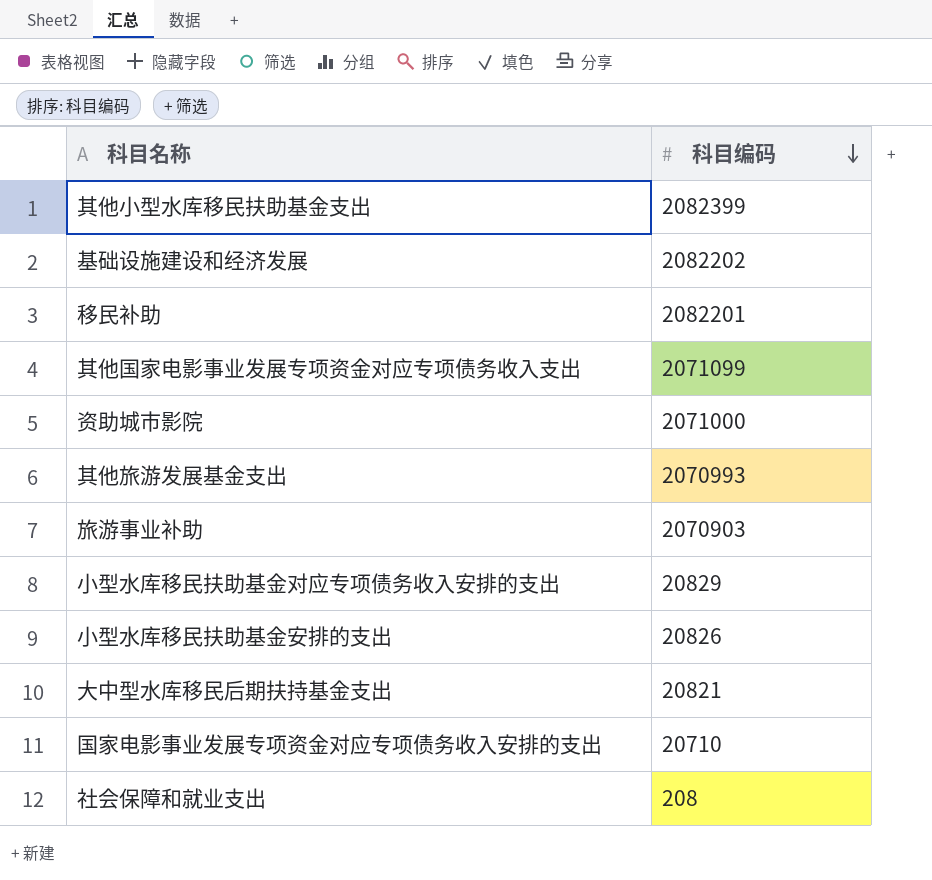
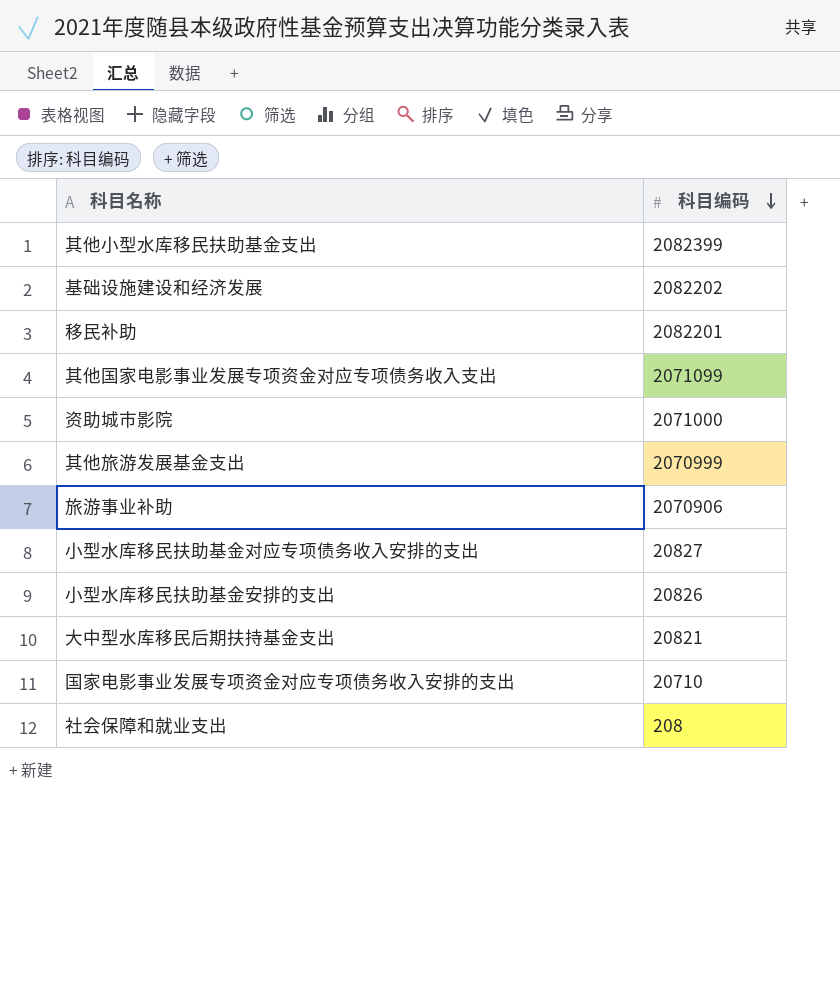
其他旅游发展基金支出 | 科目编码: 2070993 -> 2070999
旅游事业补助 | 科目编码: 2070903 -> 2070906
小型水库移民扶助基金对应专项债务收入安排的支出 | 科目编码: 20829 -> 20827

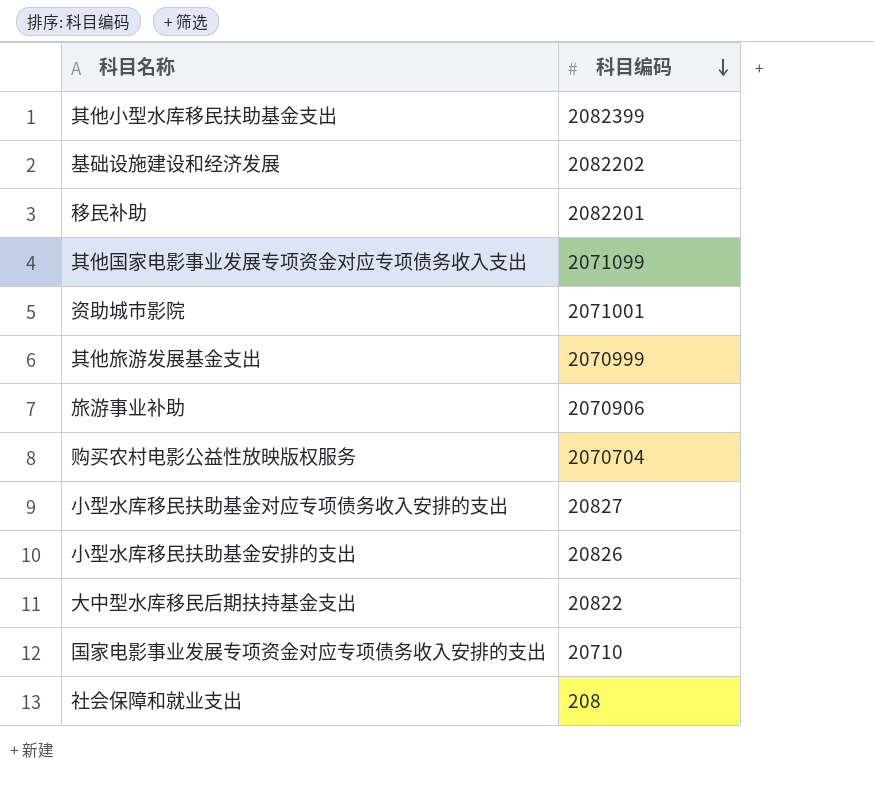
资助城市影院 | 科目编码: 2071000 -> 2071001
row 购买农村电影公益性放映版权服务: none -> 2070704
大中型水库移民后期扶持基金支出 | 科目编码: 20821 -> 20822

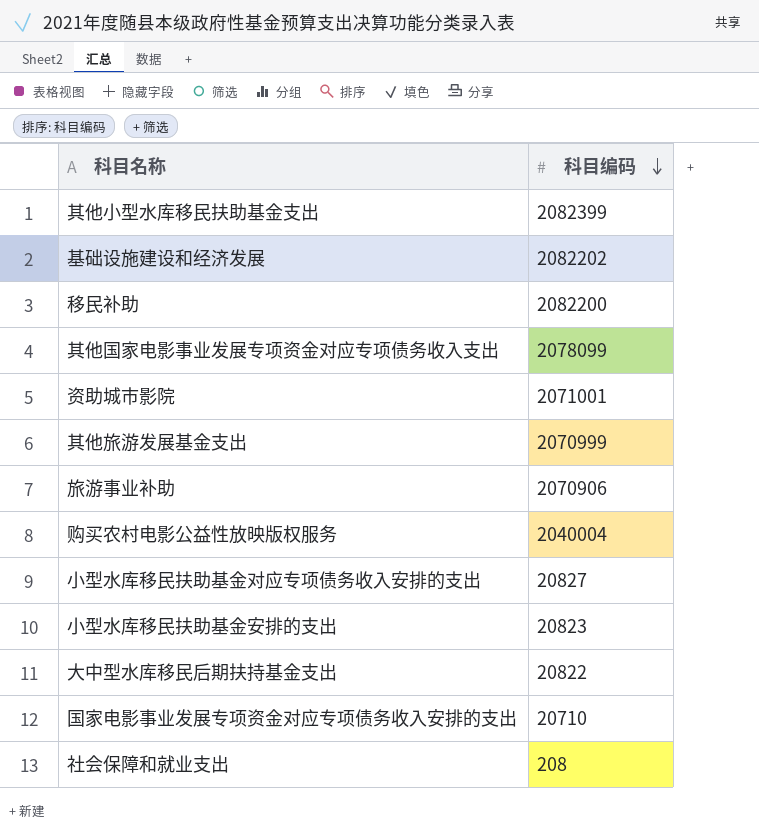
移民补助 | 科目编码: 2082201 -> 2082200
其他国家电影事业发展专项资金对应专项债务收入支出 | 科目编码: 2071099 -> 2078099
购买农村电影公益性放映版权服务 | 科目编码: 2070704 -> 2040004
小型水库移民扶助基金安排的支出 | 科目编码: 20826 -> 20823

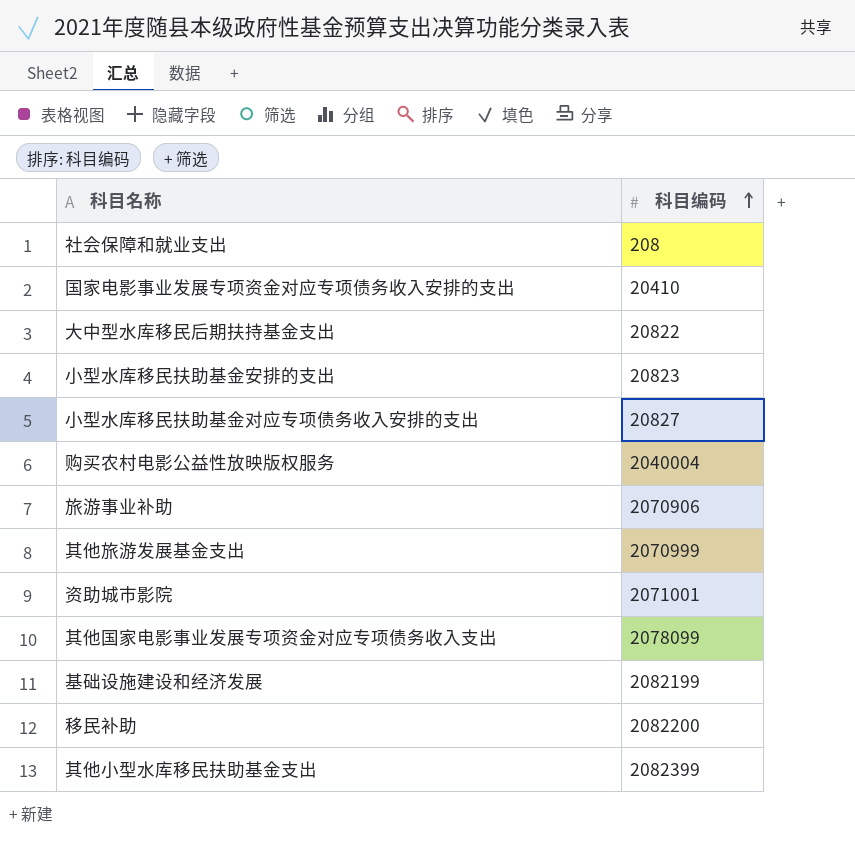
row order: 科目编码 descending -> 科目编码 ascending
国家电影事业发展专项资金对应专项债务收入安排的支出 | 科目编码: 20710 -> 20410
基础设施建设和经济发展 | 科目编码: 2082202 -> 2082199

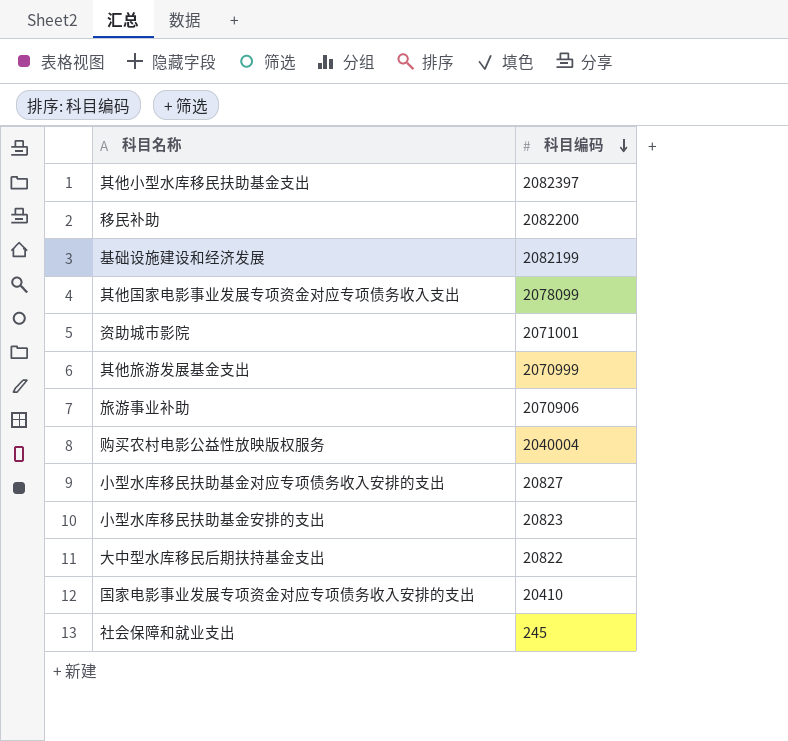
row order: 科目编码 ascending -> 科目编码 descending
其他小型水库移民扶助基金支出 | 科目编码: 2082399 -> 2082397
社会保障和就业支出 | 科目编码: 208 -> 245

